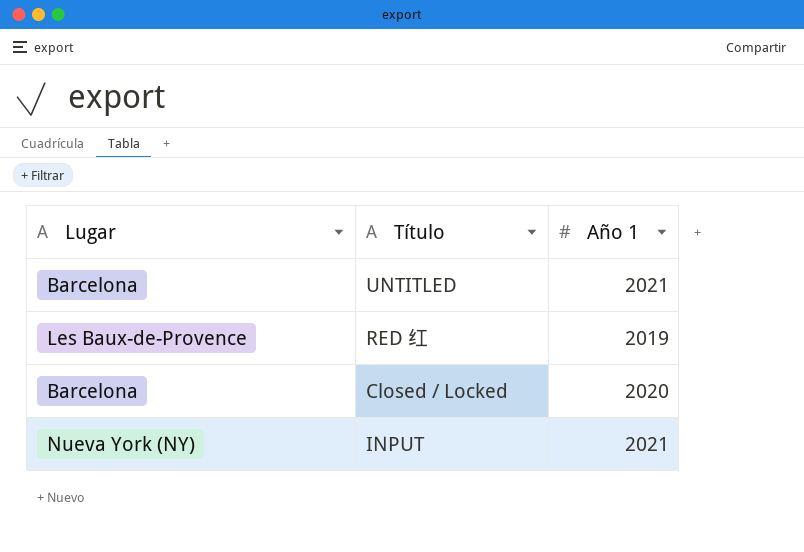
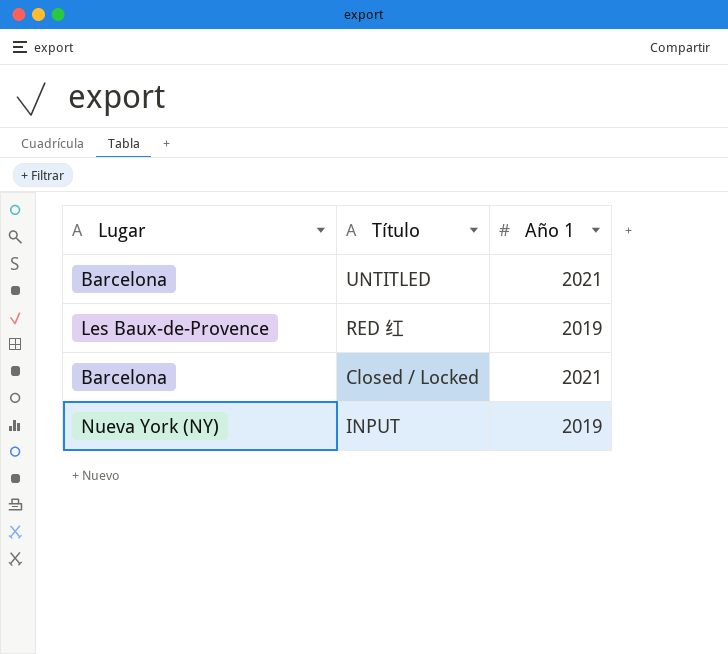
Closed / Locked | Año 1: 2020 -> 2021
INPUT | Año 1: 2021 -> 2019

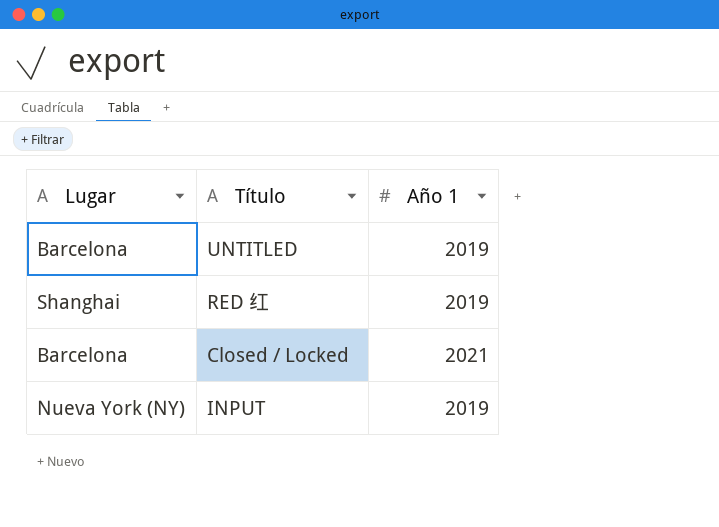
UNTITLED | Año 1: 2021 -> 2019
RED 红 | Lugar: Les Baux-de-Provence -> Shanghai

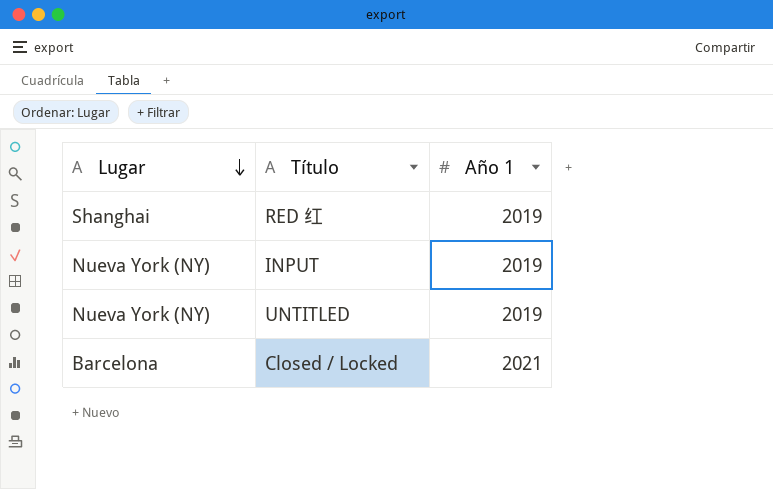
row order: none -> Lugar descending
UNTITLED | Lugar: Barcelona -> Nueva York (NY)

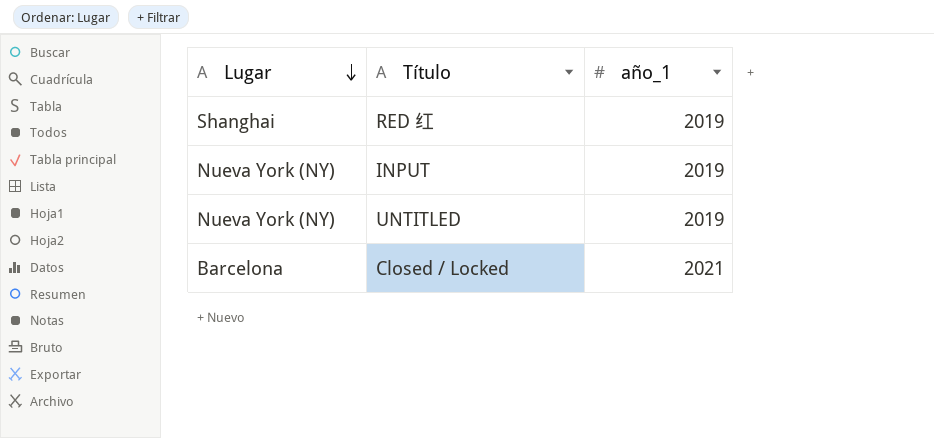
column name: Año 1 -> año_1

